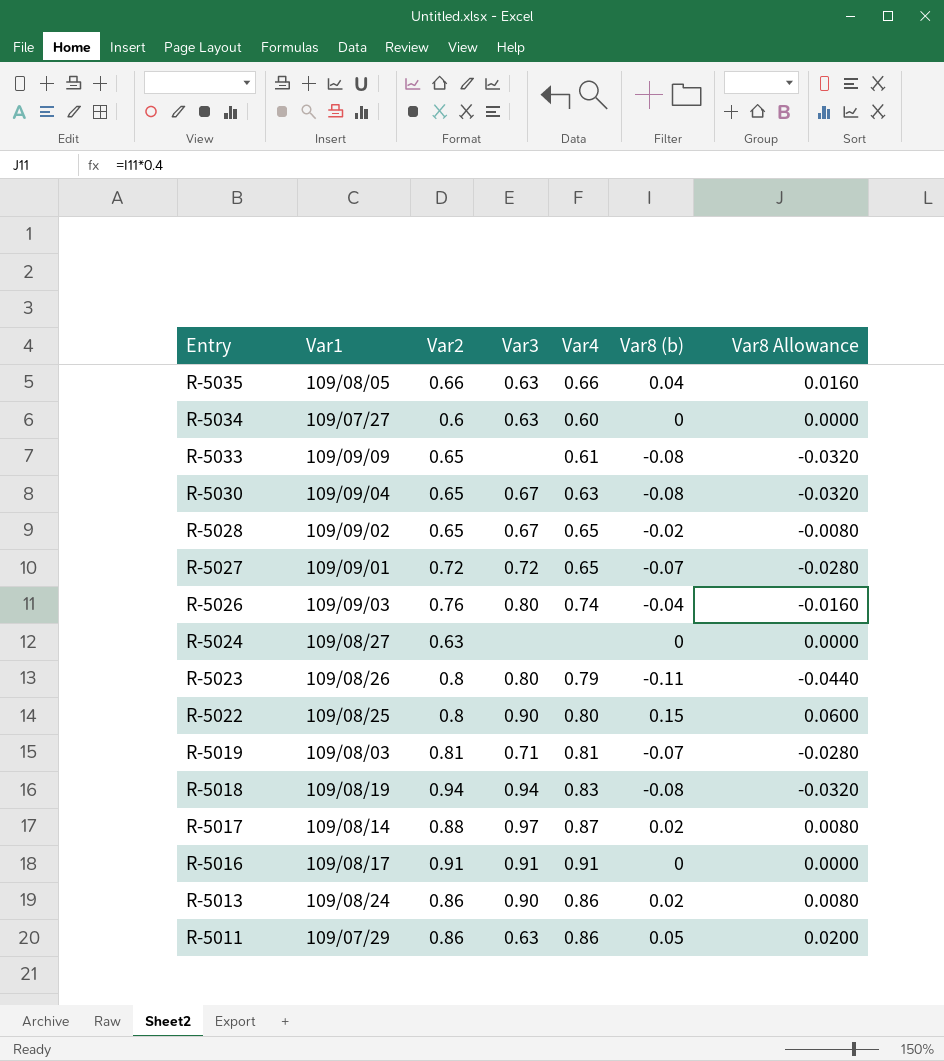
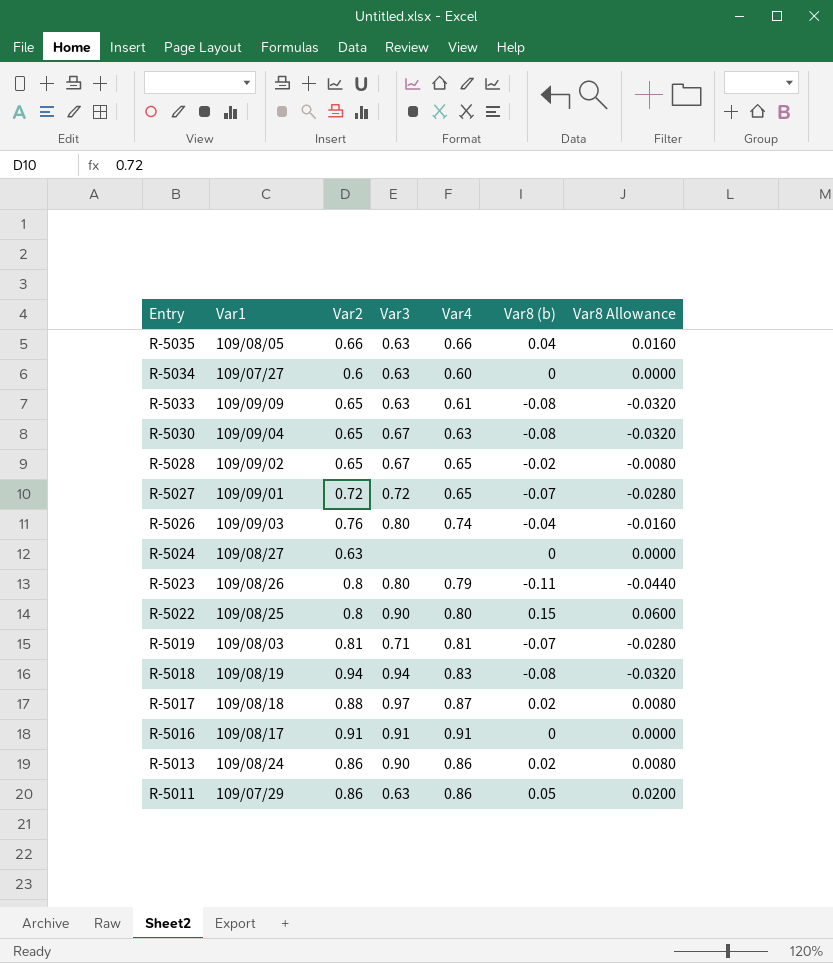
R-5033 | Var3: none -> 0.63
R-5017 | Var1: 109/08/14 -> 109/08/18

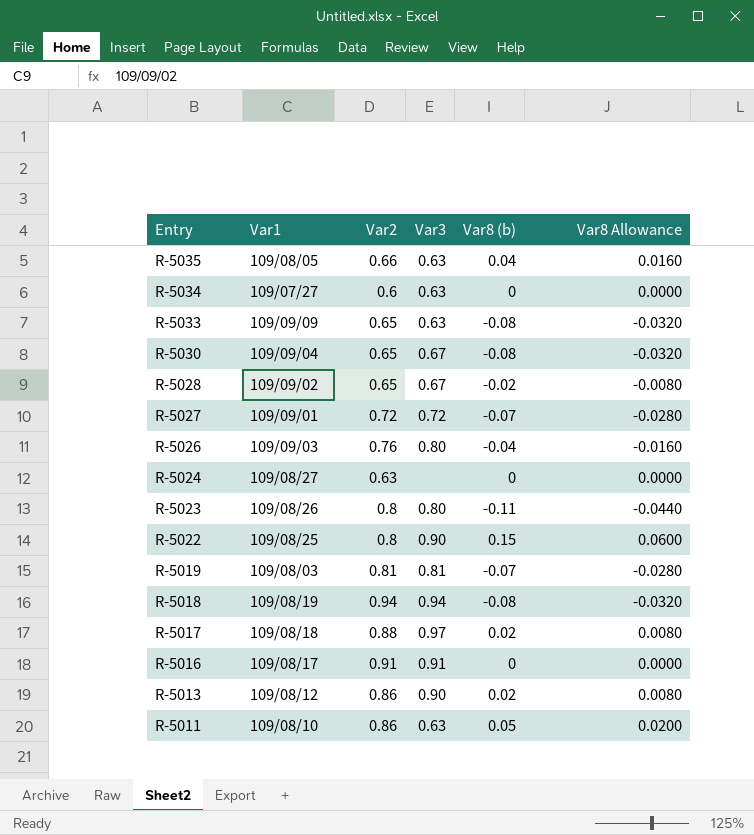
column Var4 | position: 5 -> none
R-5019 | Var3: 0.71 -> 0.81
R-5013 | Var1: 109/08/24 -> 109/08/12
R-5011 | Var1: 109/07/29 -> 109/08/10

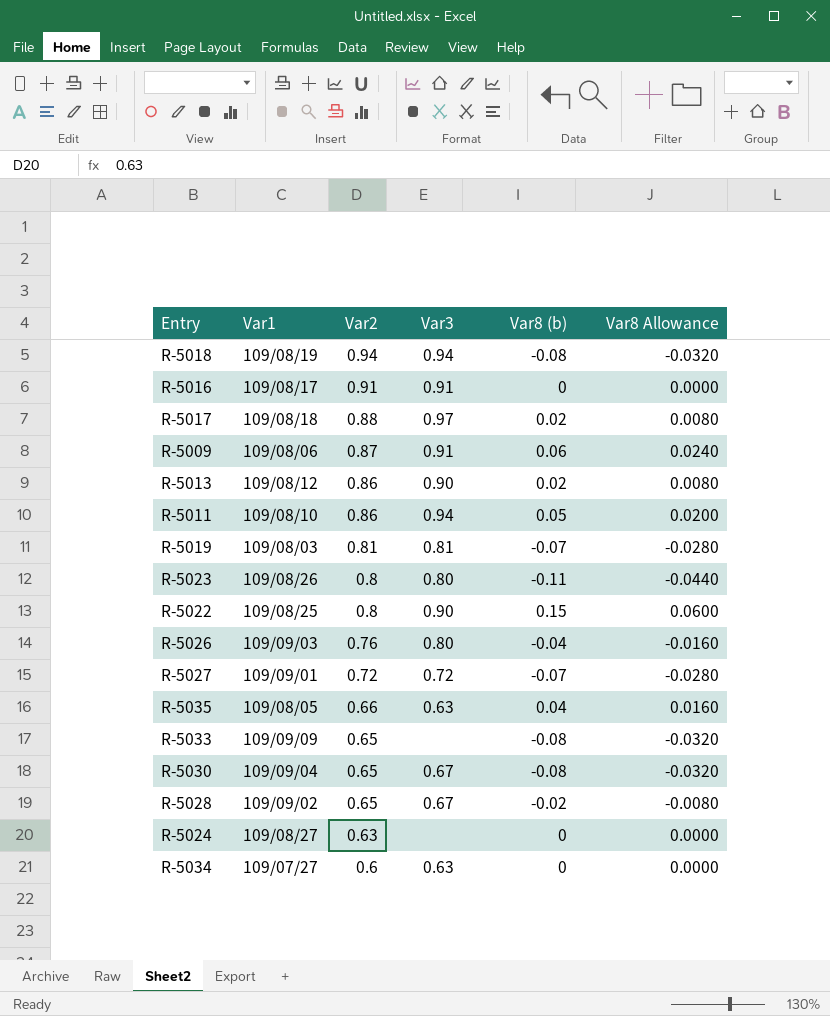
row order: Entry descending -> Var2 descending
row R-5009: none -> 109/08/06 | 0.87 | 0.91 | 0.06 | 0.0240
R-5011 | Var3: 0.63 -> 0.94
R-5033 | Var3: 0.63 -> none

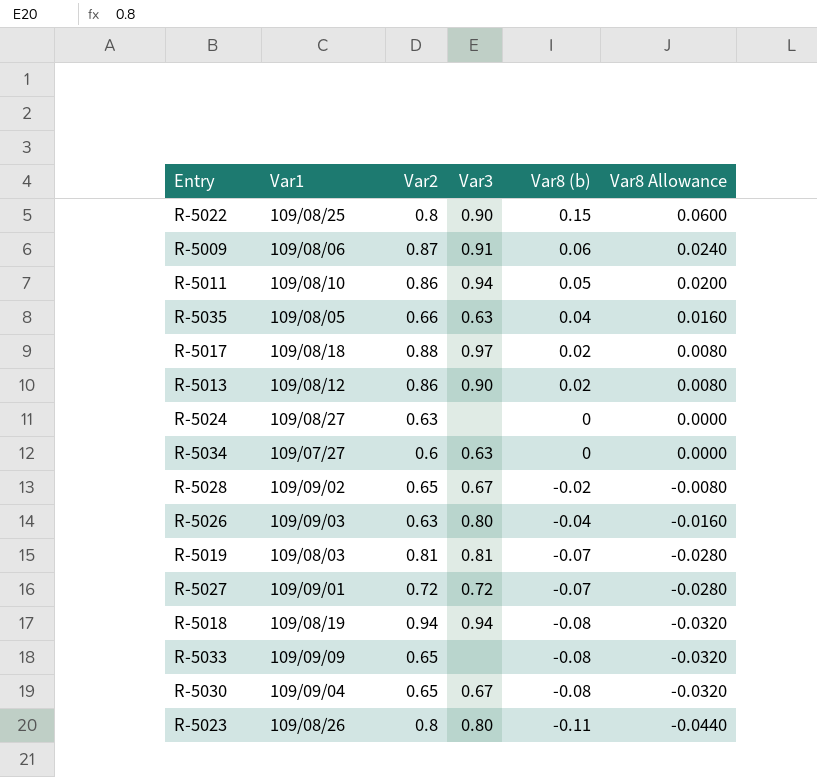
row order: Var2 descending -> Var8 (b) descending
row R-5016: 109/08/17 | 0.91 | 0.91 | 0 | 0.0000 -> none
R-5026 | Var2: 0.76 -> 0.63

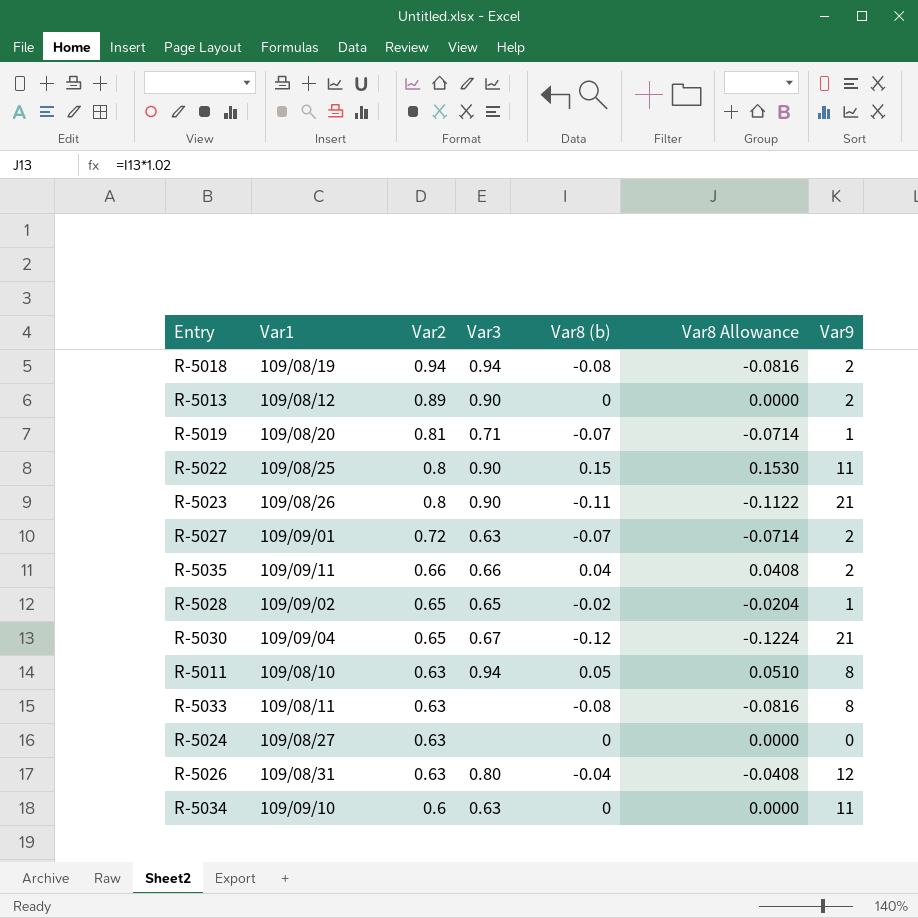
row order: Var8 (b) descending -> Var2 descending
column Var8 Allowance | formula: [Var8 (b)] * 0.4 -> [Var8 (b)] * 1.02
column Var9 | position: none -> 7
row R-5009: 109/08/06 | 0.87 | 0.91 | 0.06 | 0.0240 -> none
row R-5017: 109/08/18 | 0.88 | 0.97 | 0.02 | 0.0080 -> none
R-5013 | Var2: 0.86 -> 0.89
R-5013 | Var8 (b): 0.02 -> 0
R-5019 | Var1: 109/08/03 -> 109/08/20
R-5019 | Var3: 0.81 -> 0.71
R-5023 | Var3: 0.80 -> 0.90
R-5027 | Var3: 0.72 -> 0.63
R-5035 | Var1: 109/08/05 -> 109/09/11
R-5035 | Var3: 0.63 -> 0.66
R-5028 | Var3: 0.67 -> 0.65
R-5030 | Var8 (b): -0.08 -> -0.12
R-5011 | Var2: 0.86 -> 0.63
R-5033 | Var1: 109/09/09 -> 109/08/11
R-5033 | Var2: 0.65 -> 0.63
R-5026 | Var1: 109/09/03 -> 109/08/31
R-5034 | Var1: 109/07/27 -> 109/09/10

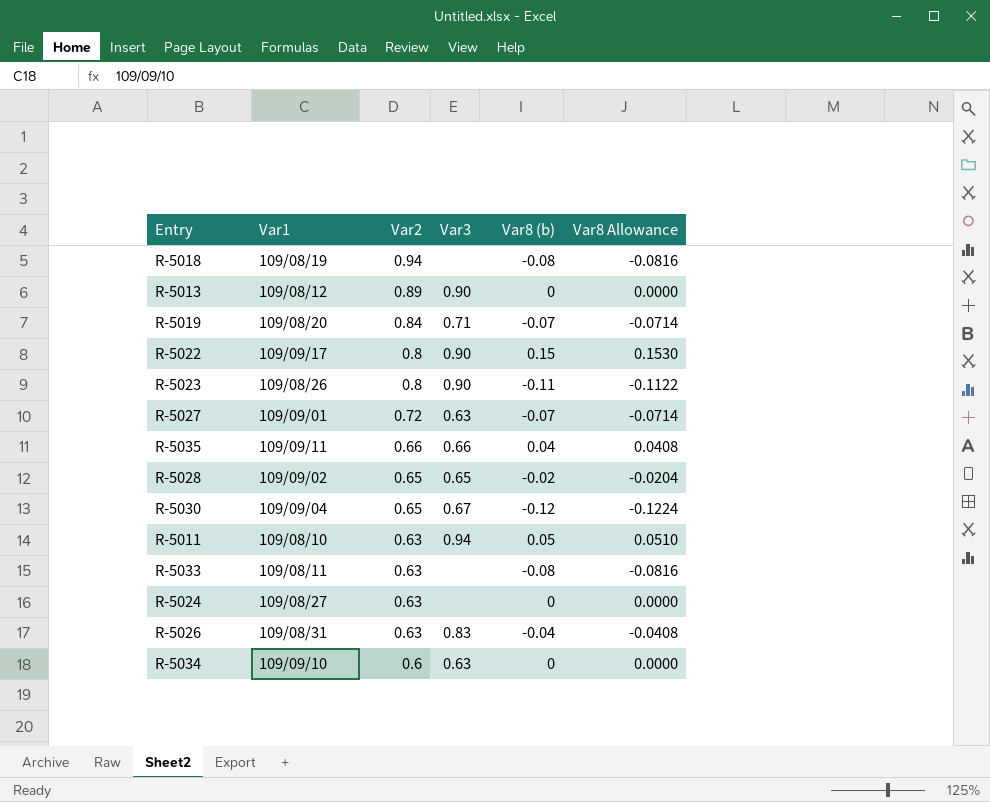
column Var9 | position: 7 -> none
R-5018 | Var3: 0.94 -> none
R-5019 | Var2: 0.81 -> 0.84
R-5022 | Var1: 109/08/25 -> 109/09/17
R-5026 | Var3: 0.80 -> 0.83

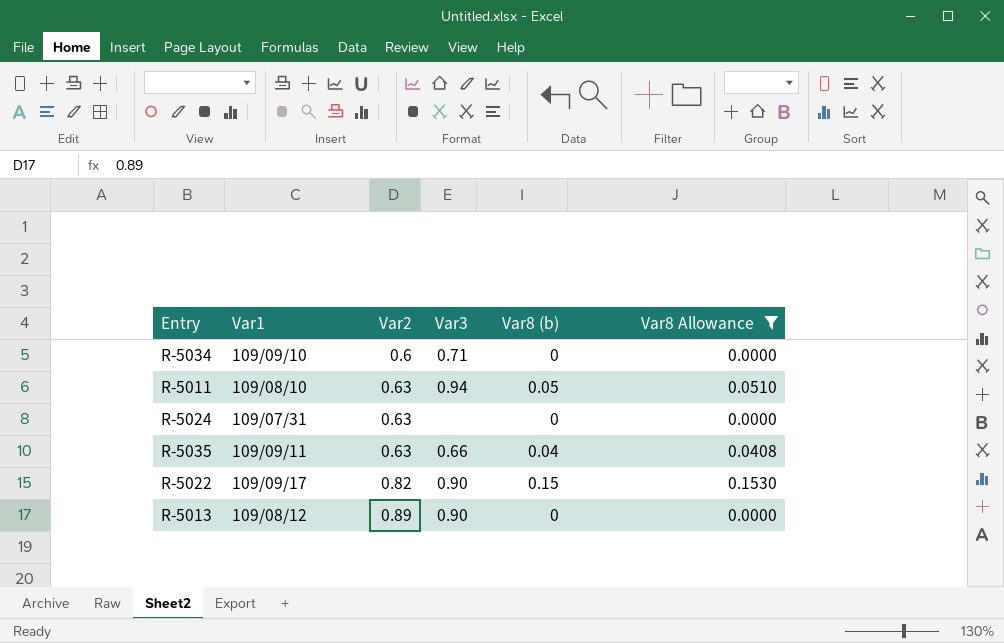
filter: none -> Var8 Allowance >= 0.0000
row order: Var2 descending -> Var2 ascending
R-5034 | Var3: 0.63 -> 0.71
R-5024 | Var1: 109/08/27 -> 109/07/31
R-5035 | Var2: 0.66 -> 0.63
R-5022 | Var2: 0.8 -> 0.82

